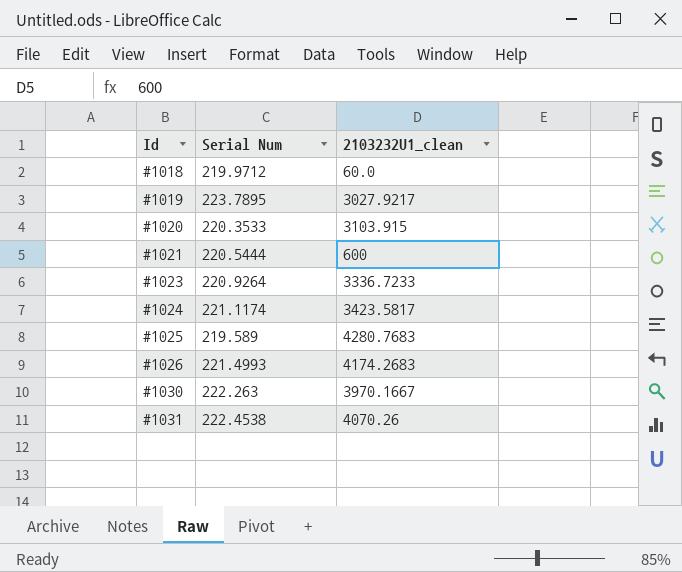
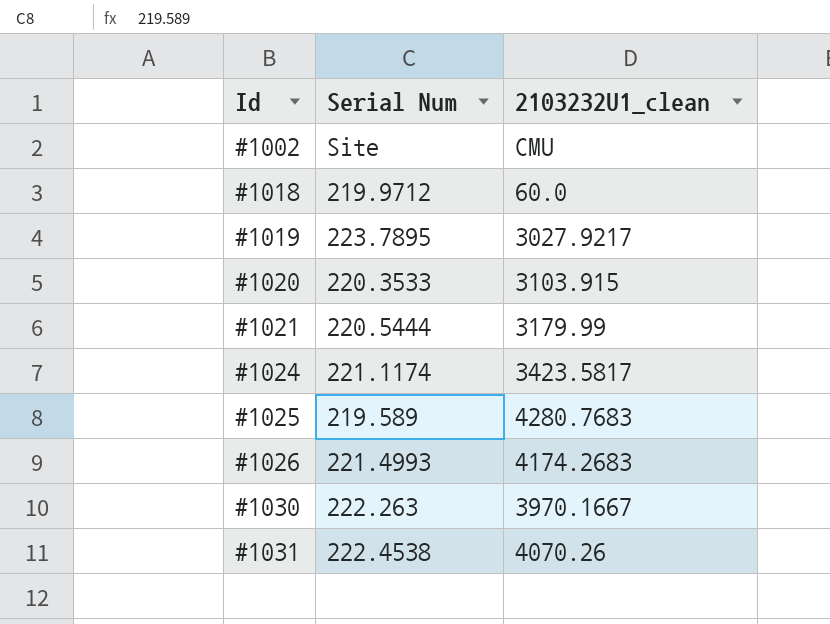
row #1023: 220.9264 | 3336.7233 -> none
row #1002: none -> Site | CMU
#1021 | 2103232U1_clean: 600 -> 3179.99

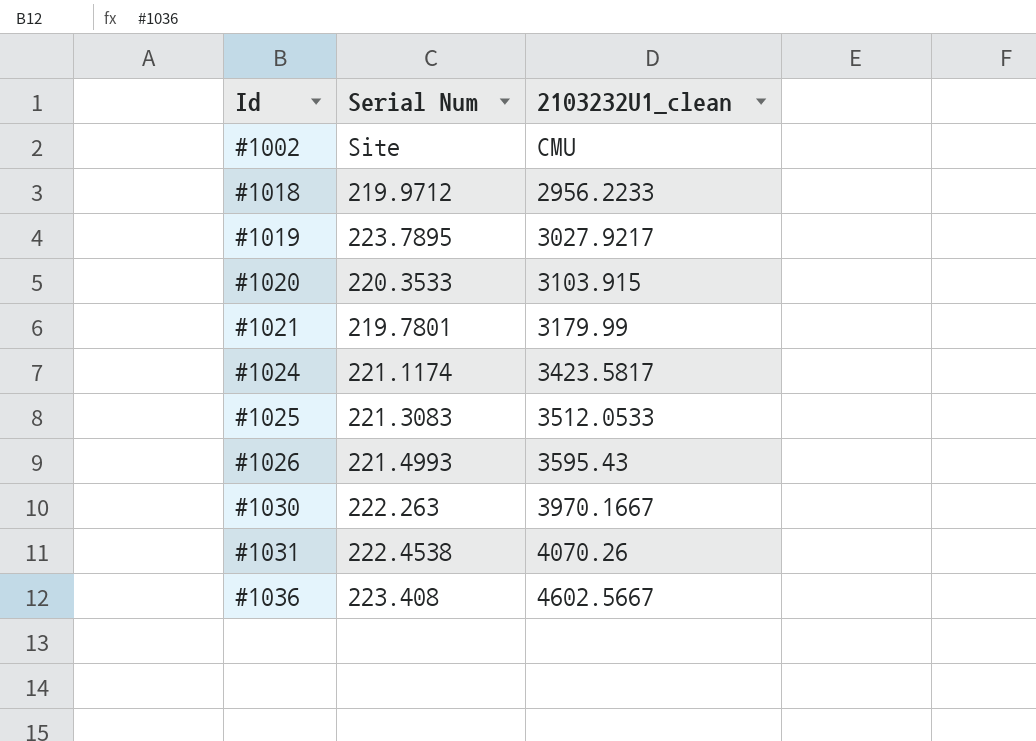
#1018 | 2103232U1_clean: 60.0 -> 2956.2233
#1021 | Serial Num: 220.5444 -> 219.7801
#1025 | Serial Num: 219.589 -> 221.3083
#1025 | 2103232U1_clean: 4280.7683 -> 3512.0533
#1026 | 2103232U1_clean: 4174.2683 -> 3595.43
row #1036: none -> 223.408 | 4602.5667

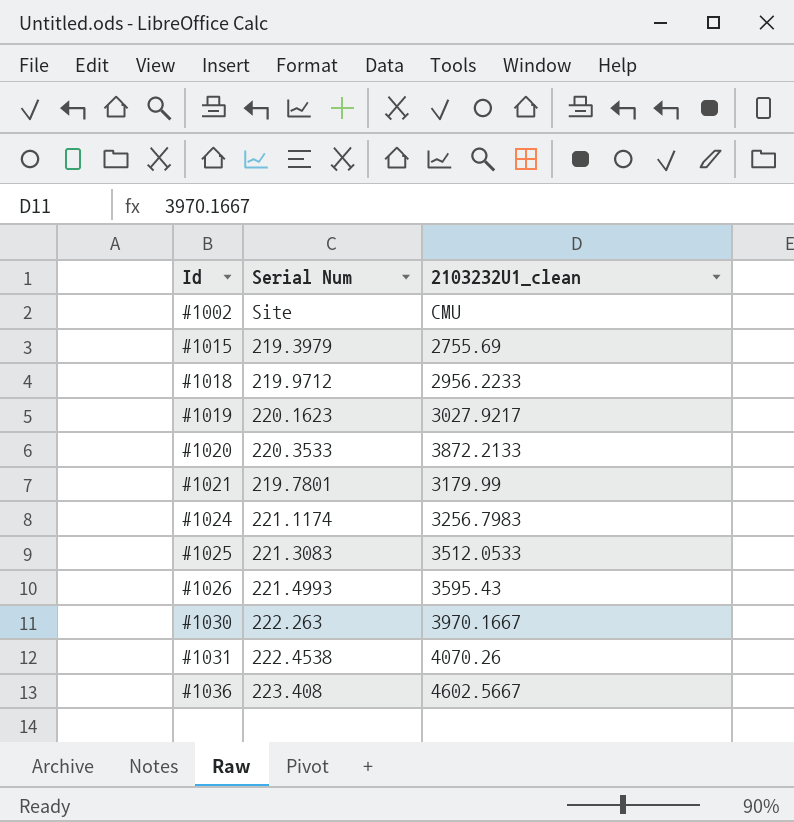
row #1015: none -> 219.3979 | 2755.69
#1019 | Serial Num: 223.7895 -> 220.1623
#1020 | 2103232U1_clean: 3103.915 -> 3872.2133
#1024 | 2103232U1_clean: 3423.5817 -> 3256.7983

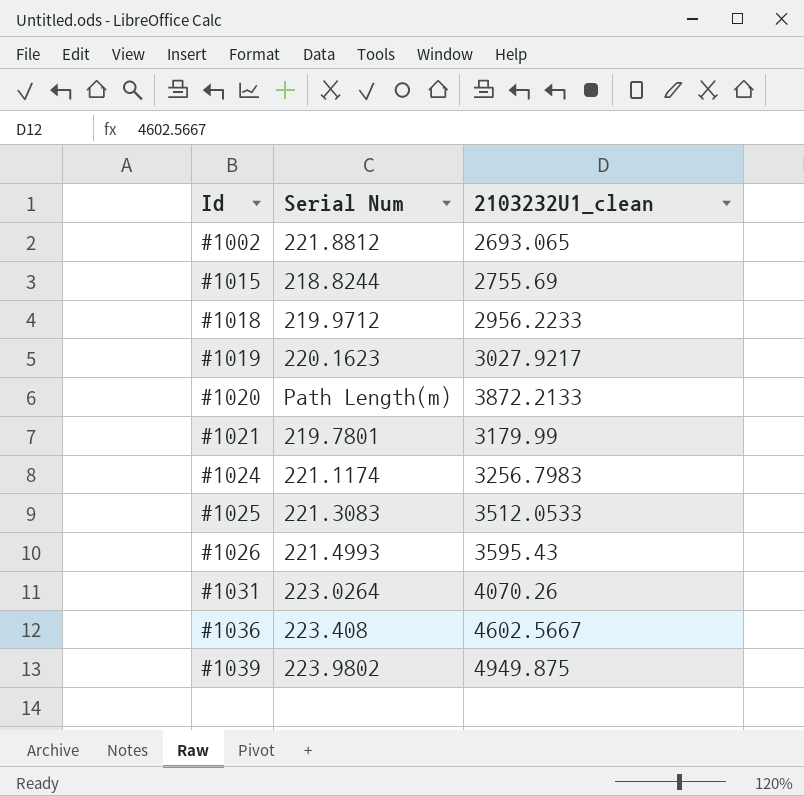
row #1030: 222.263 | 3970.1667 -> none
#1002 | Serial Num: Site -> 221.8812
#1002 | 2103232U1_clean: CMU -> 2693.065
#1015 | Serial Num: 219.3979 -> 218.8244
#1020 | Serial Num: 220.3533 -> Path Length(m)
#1031 | Serial Num: 222.4538 -> 223.0264
row #1039: none -> 223.9802 | 4949.875

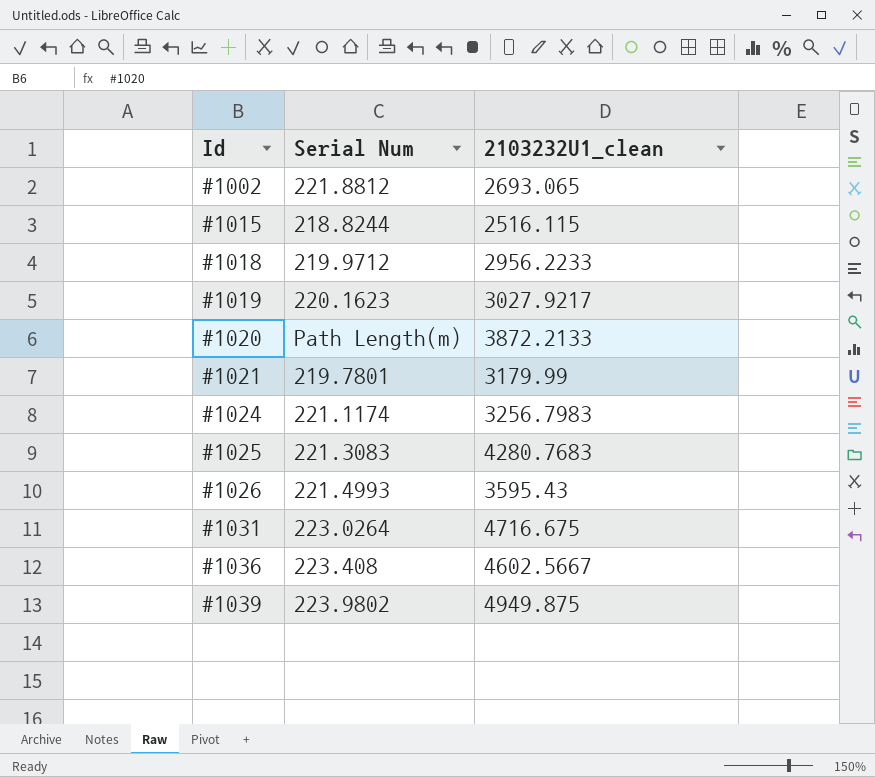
#1015 | 2103232U1_clean: 2755.69 -> 2516.115
#1025 | 2103232U1_clean: 3512.0533 -> 4280.7683
#1031 | 2103232U1_clean: 4070.26 -> 4716.675

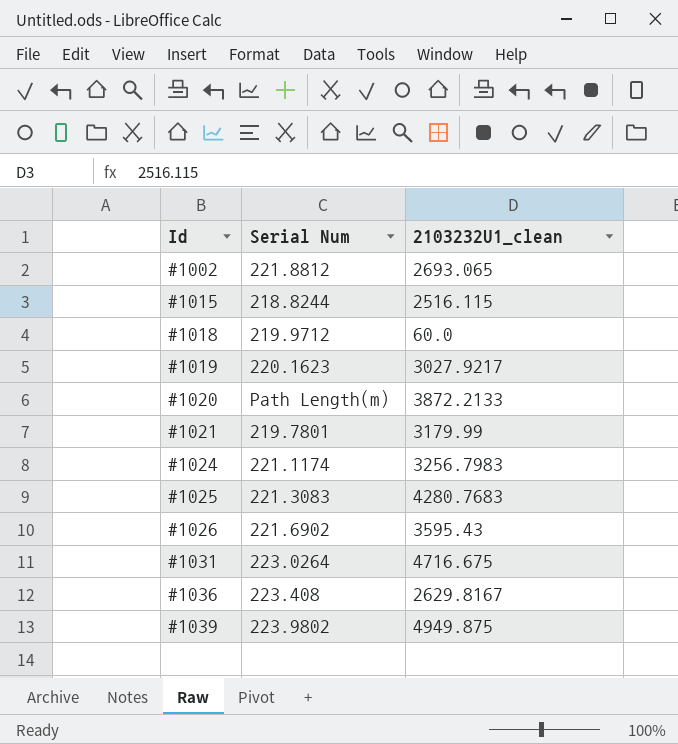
#1018 | 2103232U1_clean: 2956.2233 -> 60.0
#1026 | Serial Num: 221.4993 -> 221.6902
#1036 | 2103232U1_clean: 4602.5667 -> 2629.8167

